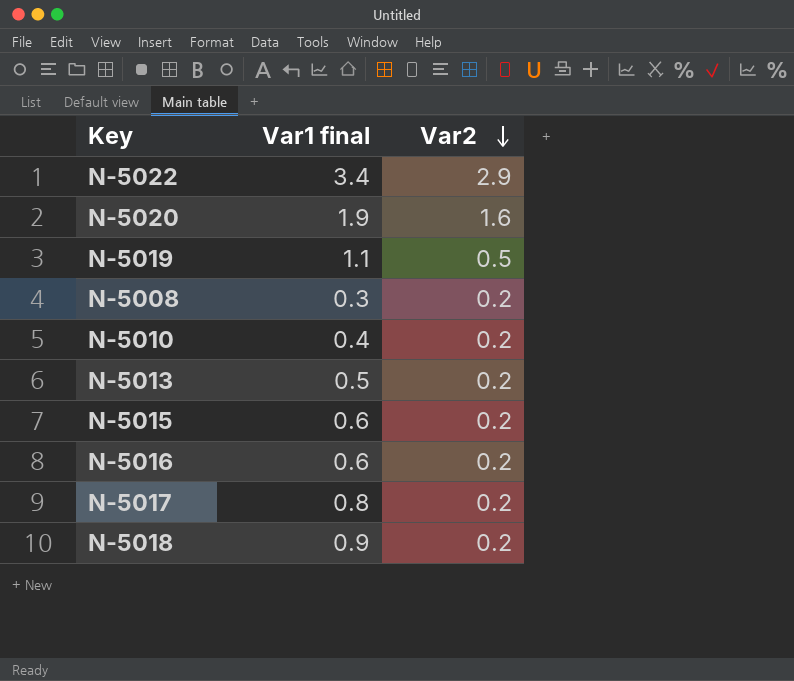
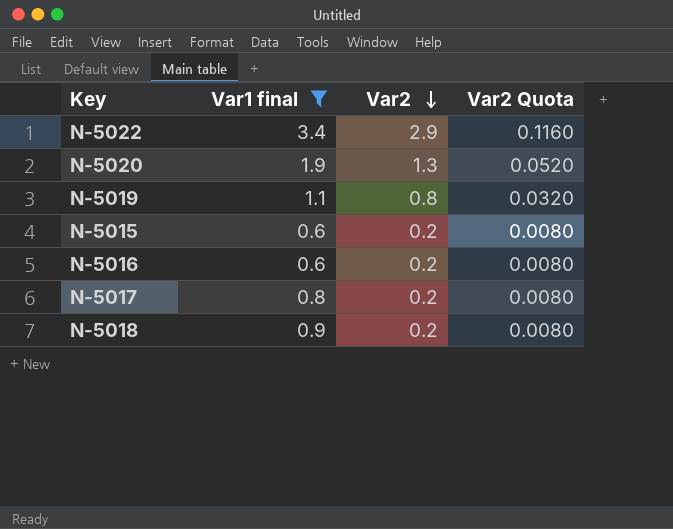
filter: none -> Var1 final >= 0.6
column Var2 Quota | formula: none -> [Var2] * 0.04
N-5020 | Var2: 1.6 -> 1.3
N-5019 | Var2: 0.5 -> 0.8

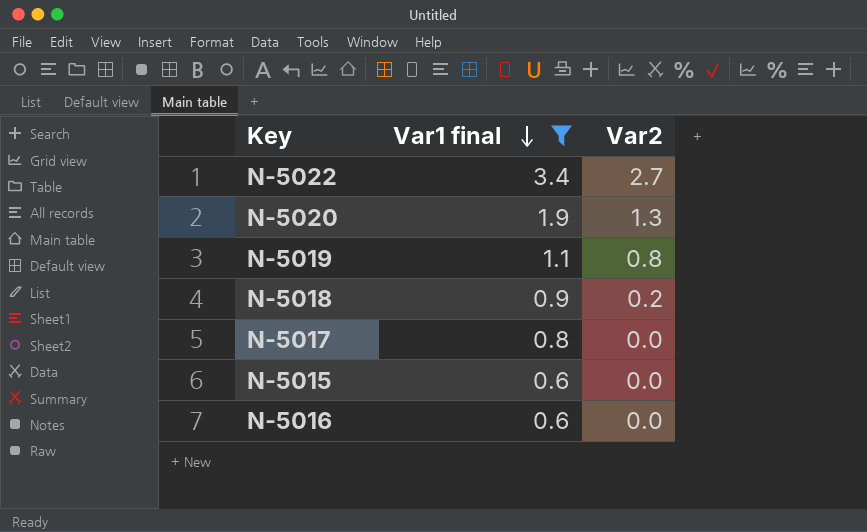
row order: Var2 descending -> Var1 final descending
column Var2 Quota | formula: [Var2] * 0.04 -> none
N-5022 | Var2: 2.9 -> 2.7
N-5017 | Var2: 0.2 -> 0.0
N-5015 | Var2: 0.2 -> 0.0
N-5016 | Var2: 0.2 -> 0.0

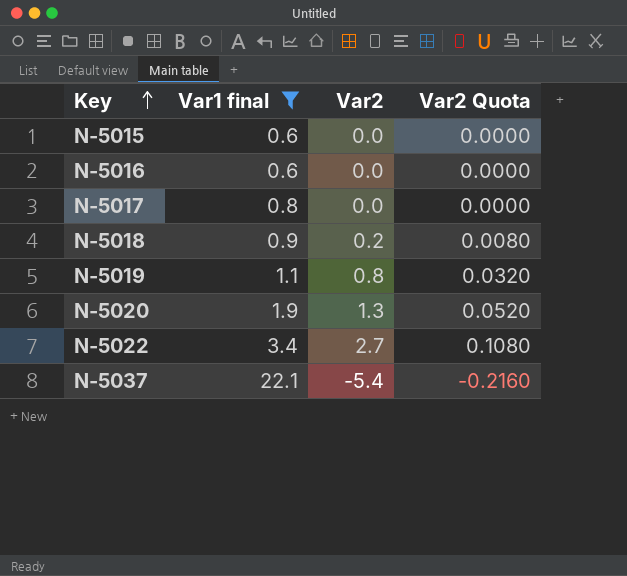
row order: Var1 final descending -> Key ascending
column Var2 Quota | formula: none -> [Var2] * 0.04
row N-5037: none -> 22.1 | -5.4 | -0.2160

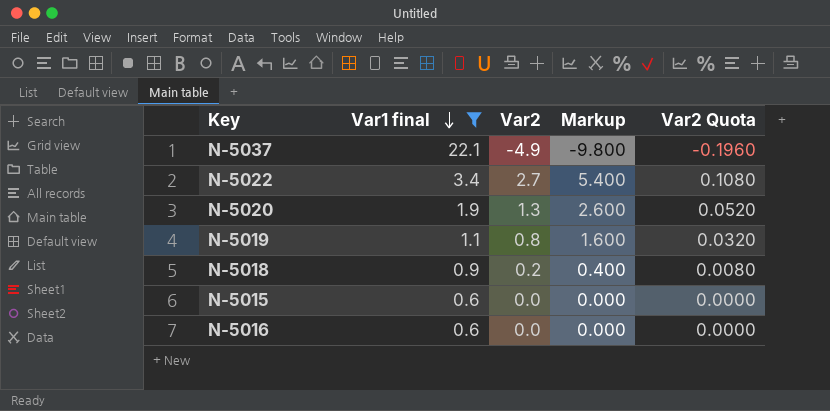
row order: Key ascending -> Var1 final descending
column Markup | formula: none -> [Var2] * 2
row N-5017: 0.8 | 0.0 | 0.0000 -> none
N-5037 | Var2: -5.4 -> -4.9
N-5037 | Var2 Quota: -0.2160 -> -0.1960

